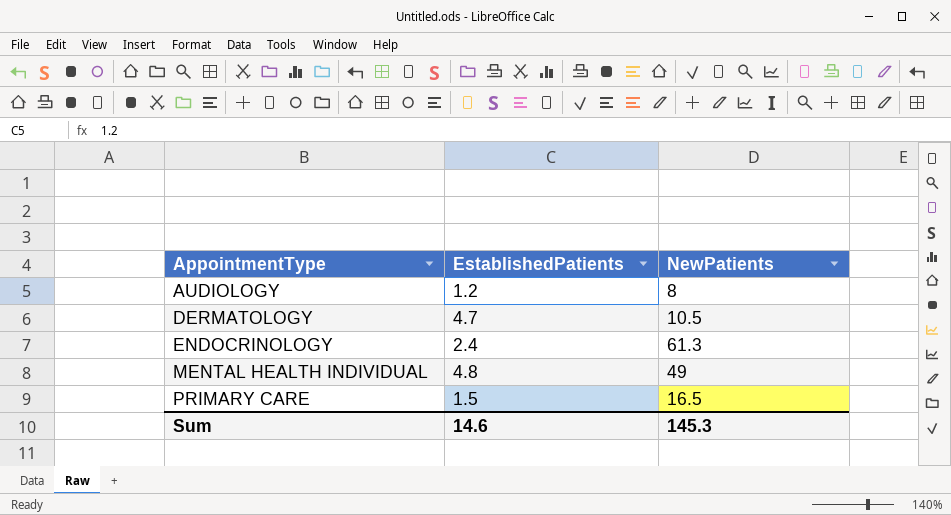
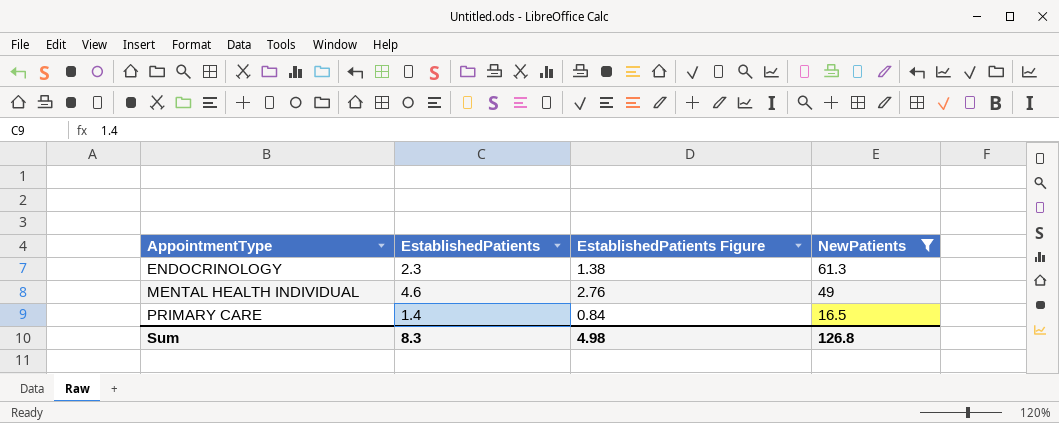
filter: none -> NewPatients >= 16.5
column EstablishedPatients Figure | formula: none -> [EstablishedPatients] * 0.6
ENDOCRINOLOGY | EstablishedPatients: 2.4 -> 2.3
MENTAL HEALTH INDIVIDUAL | EstablishedPatients: 4.8 -> 4.6
PRIMARY CARE | EstablishedPatients: 1.5 -> 1.4
Sum | EstablishedPatients: 14.6 -> 8.3
Sum | NewPatients: 145.3 -> 126.8

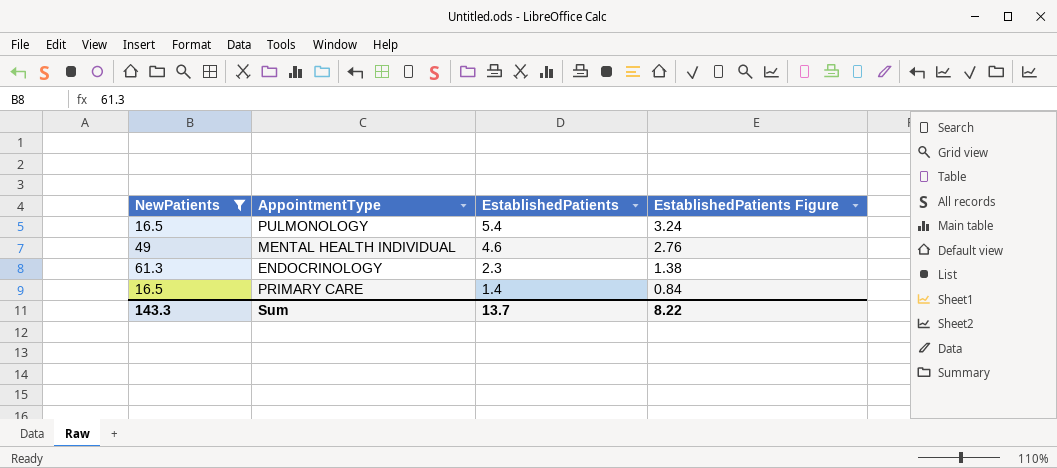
row order: AppointmentType ascending -> EstablishedPatients descending
column NewPatients | position: 4 -> 1
row PULMONOLOGY: none -> 16.5 | 5.4 | 3.24
Sum | NewPatients: 126.8 -> 143.3
Sum | EstablishedPatients: 8.3 -> 13.7
Sum | EstablishedPatients Figure: 4.98 -> 8.22

